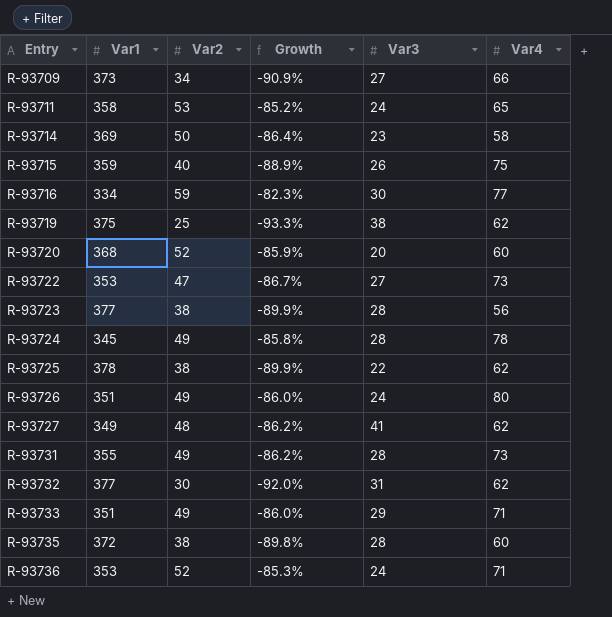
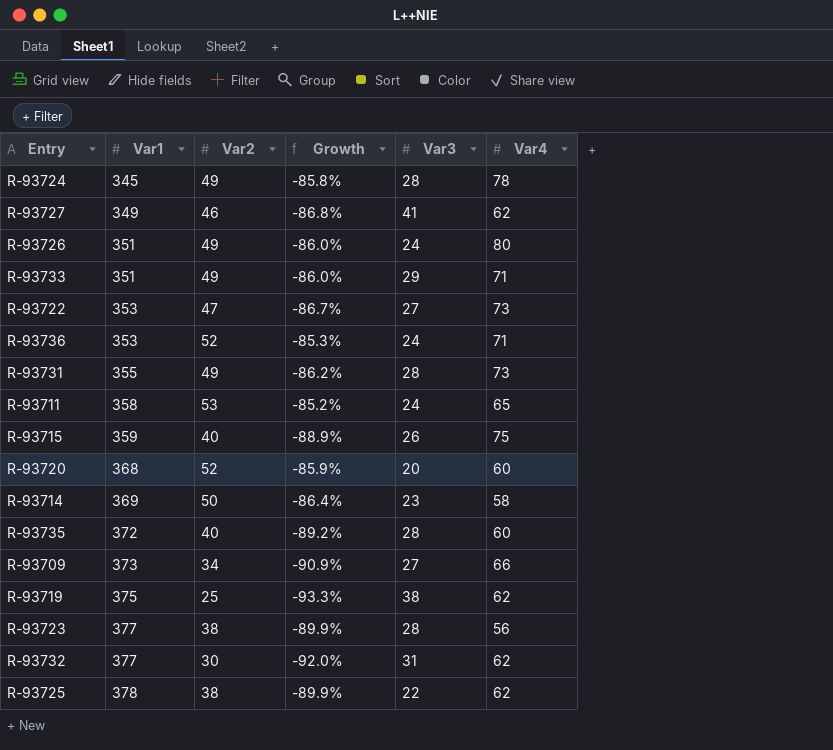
row order: Entry ascending -> Var1 ascending
row R-93716: 334 | 59 | -82.3% | 30 | 77 -> none
R-93727 | Var2: 48 -> 46
R-93727 | Growth: -86.2% -> -86.8%
R-93735 | Var2: 38 -> 40
R-93735 | Growth: -89.8% -> -89.2%

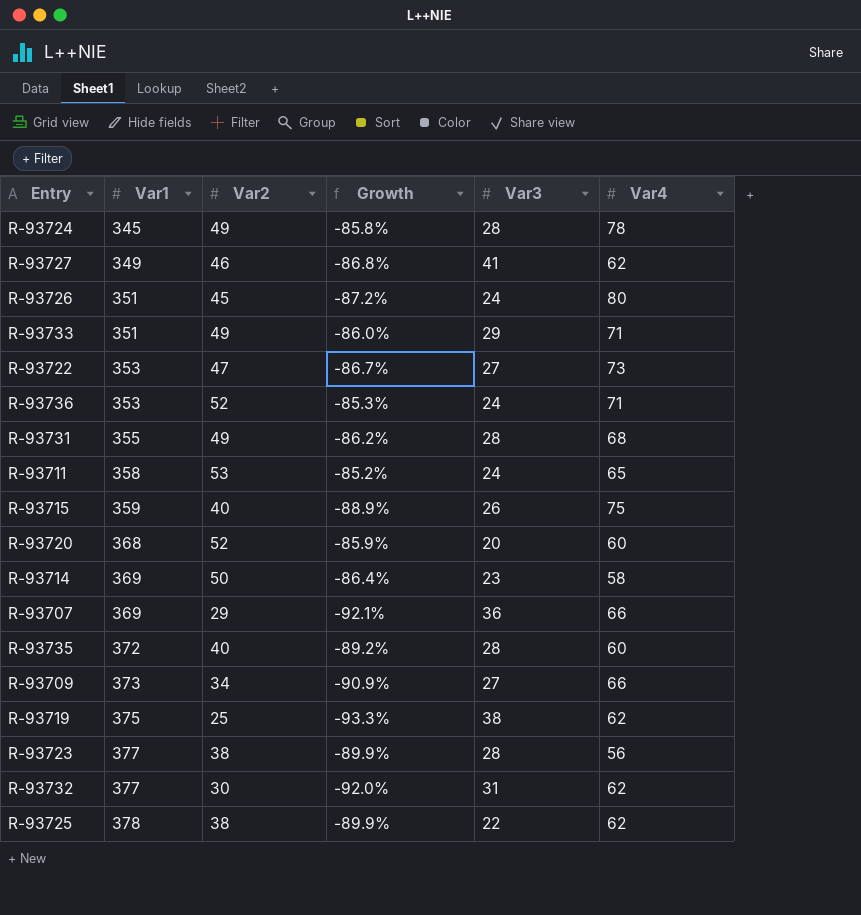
R-93726 | Var2: 49 -> 45
R-93726 | Growth: -86.0% -> -87.2%
R-93731 | Var4: 73 -> 68
row R-93707: none -> 369 | 29 | -92.1% | 36 | 66

